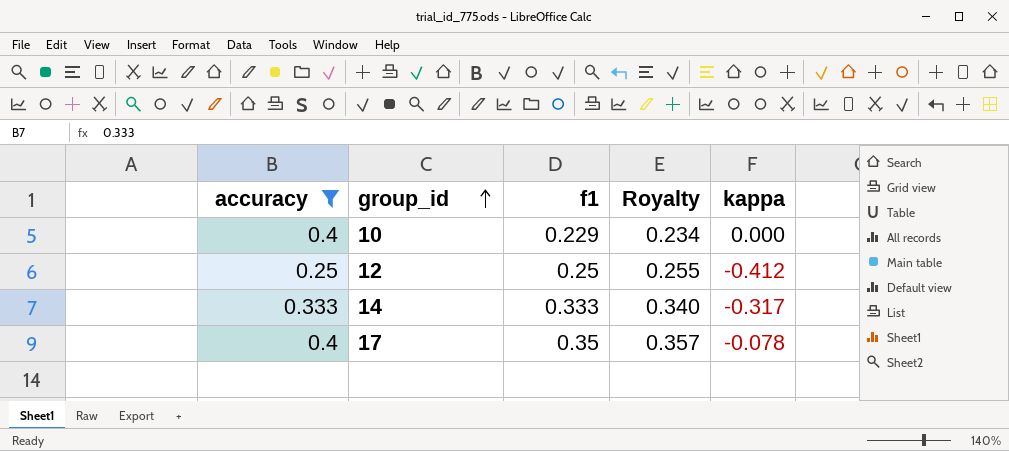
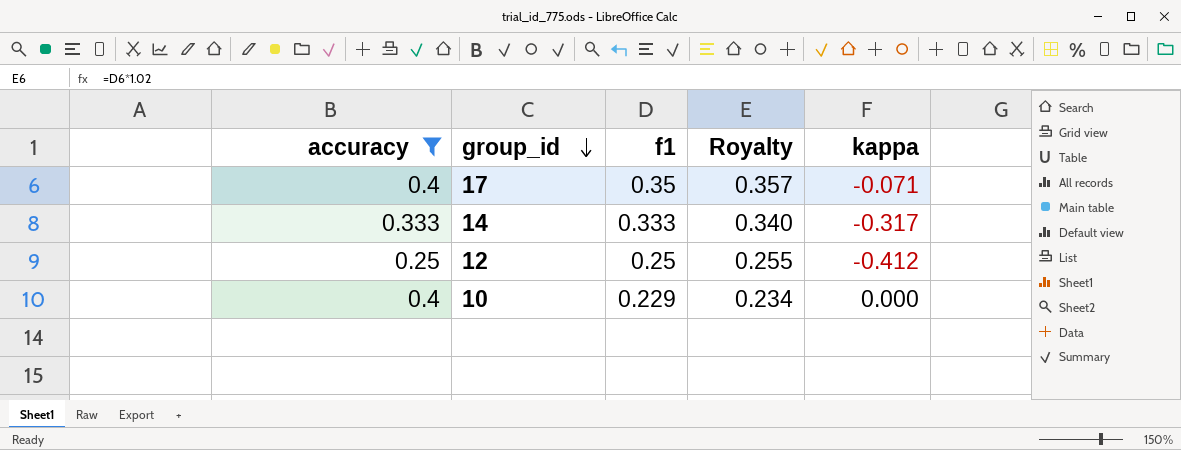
row order: group_id ascending -> group_id descending
17 | kappa: -0.078 -> -0.071

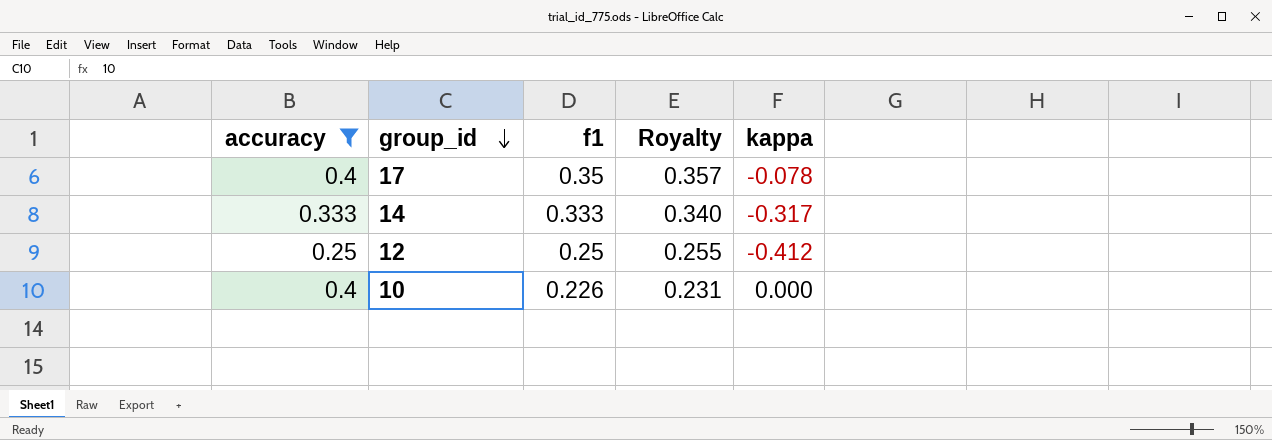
17 | kappa: -0.071 -> -0.078
10 | f1: 0.229 -> 0.226
10 | Royalty: 0.234 -> 0.231

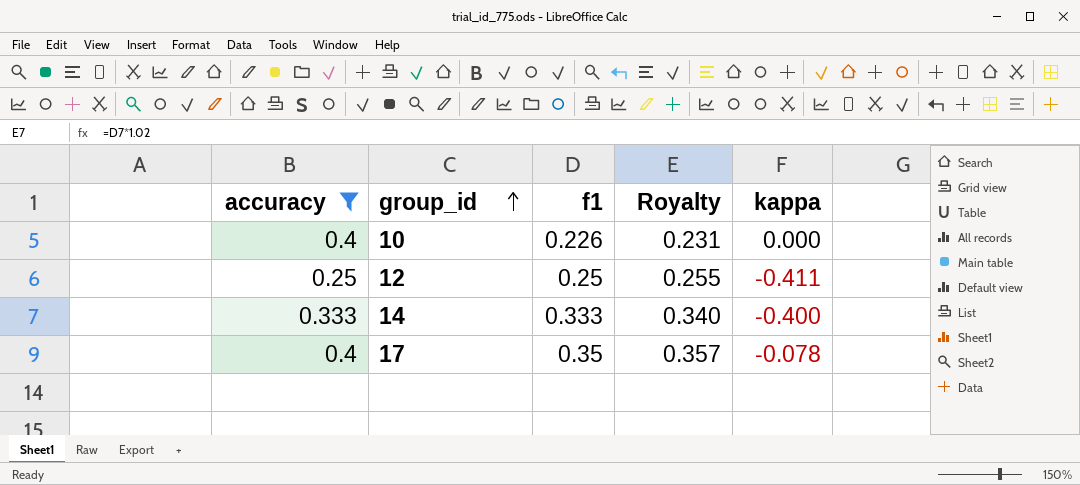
row order: group_id descending -> group_id ascending
12 | kappa: -0.412 -> -0.411
14 | kappa: -0.317 -> -0.400

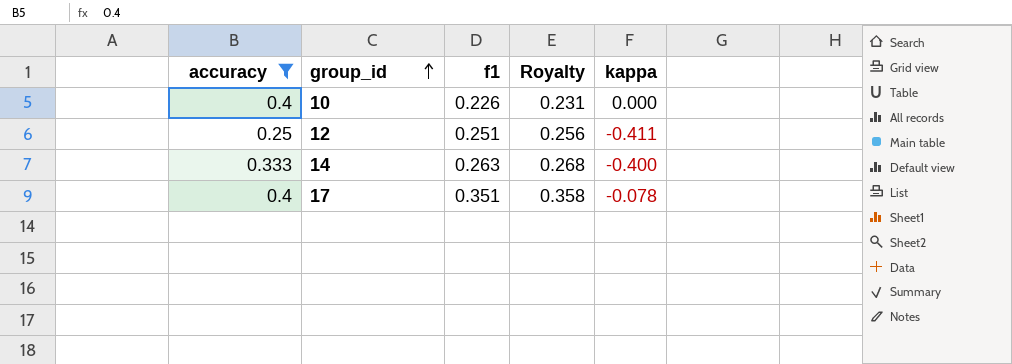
12 | f1: 0.25 -> 0.251
12 | Royalty: 0.255 -> 0.256
14 | f1: 0.333 -> 0.263
14 | Royalty: 0.340 -> 0.268
17 | f1: 0.35 -> 0.351
17 | Royalty: 0.357 -> 0.358

